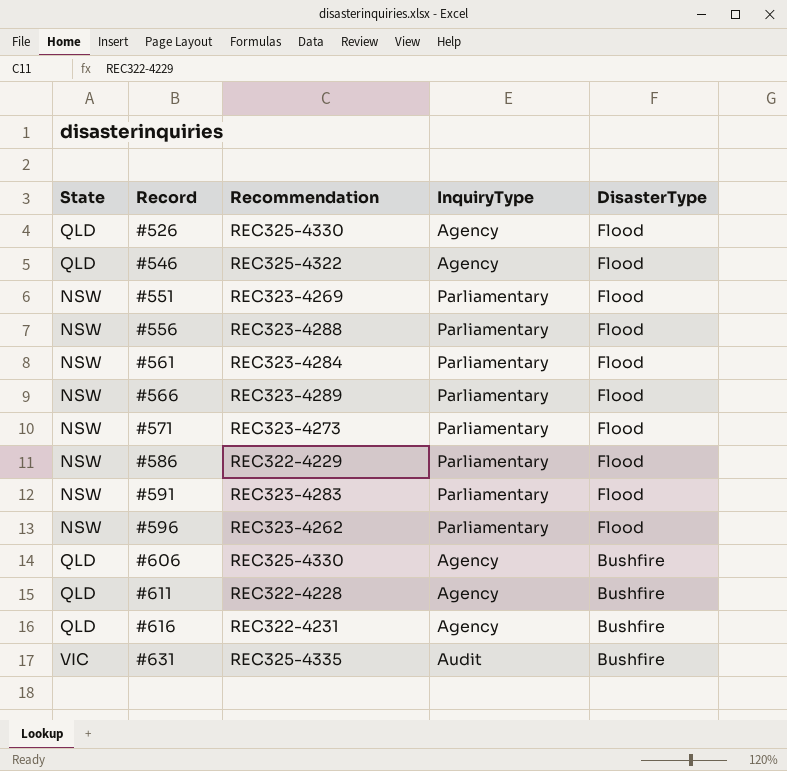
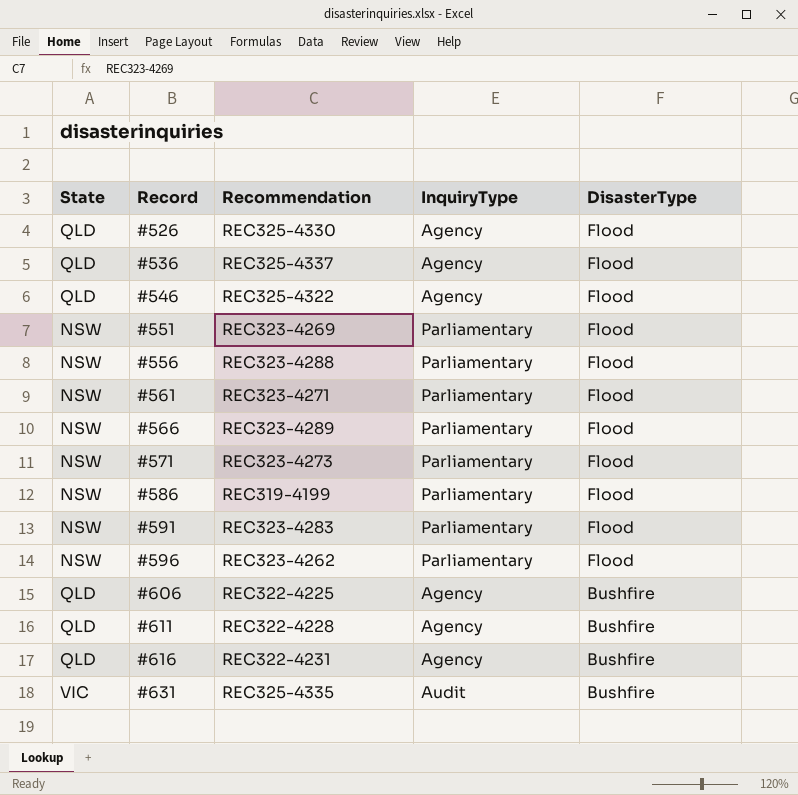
row #536: none -> QLD | REC325-4337 | Agency | Flood
#561 | Recommendation: REC323-4284 -> REC323-4271
#586 | Recommendation: REC322-4229 -> REC319-4199
#606 | Recommendation: REC325-4330 -> REC322-4225

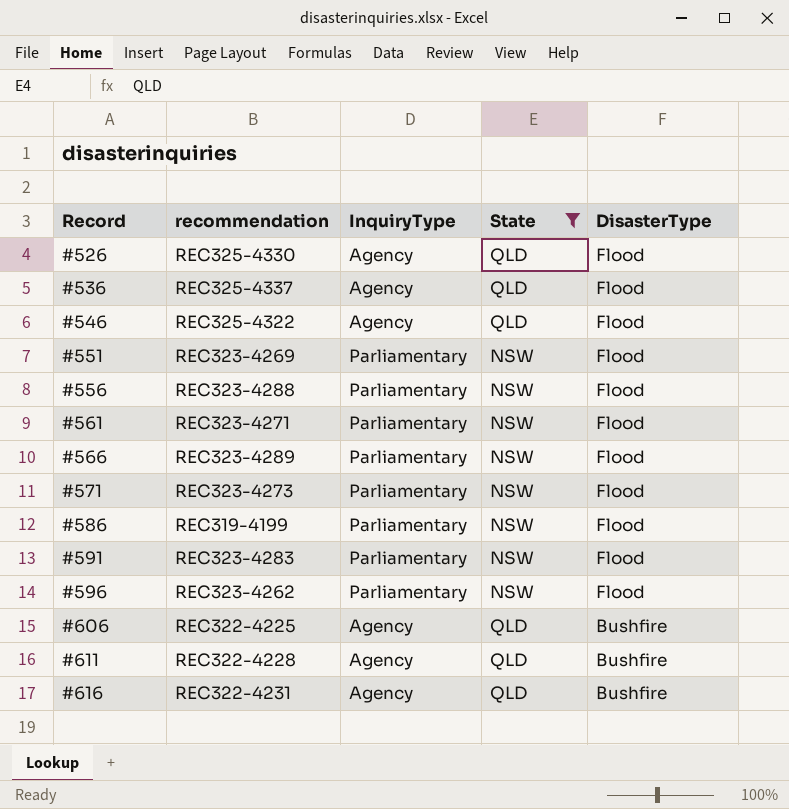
filter: none -> State != VIC
column name: Recommendation -> recommendation
column State | position: 1 -> 4

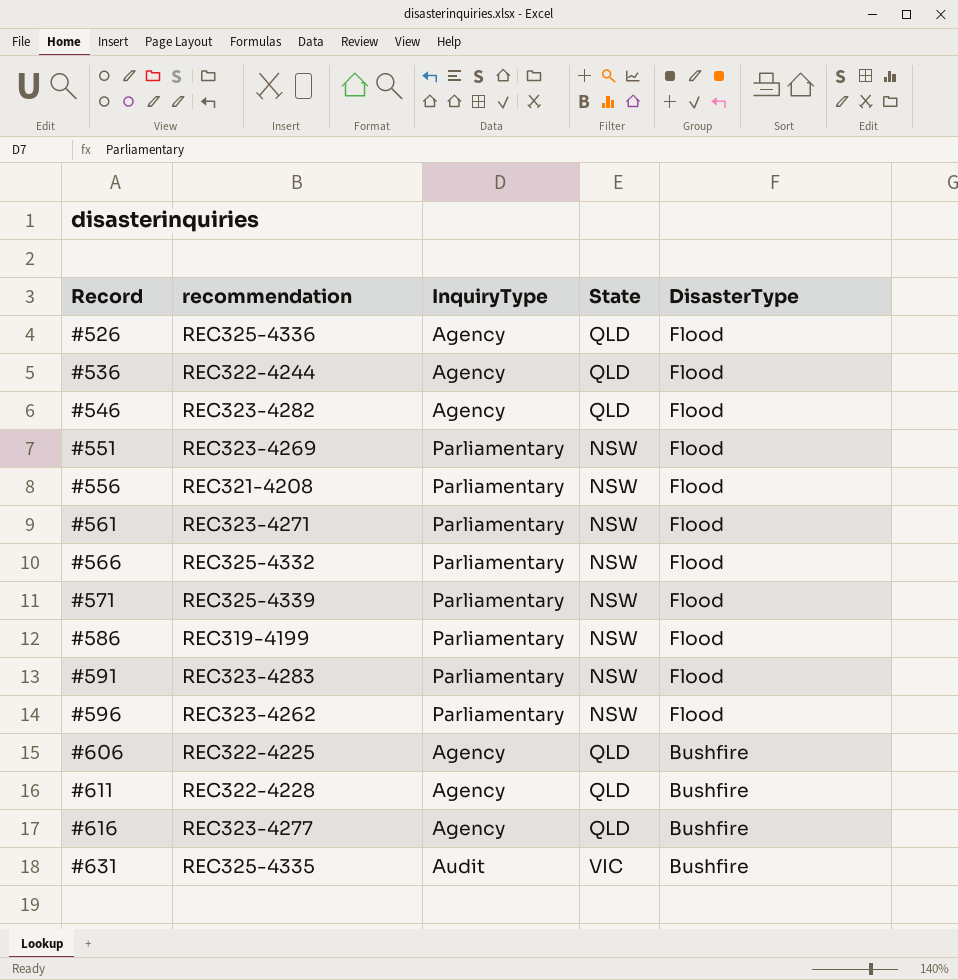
filter: State != VIC -> none
#526 | recommendation: REC325-4330 -> REC325-4336
#536 | recommendation: REC325-4337 -> REC322-4244
#546 | recommendation: REC325-4322 -> REC323-4282
#556 | recommendation: REC323-4288 -> REC321-4208
#566 | recommendation: REC323-4289 -> REC325-4332
#571 | recommendation: REC323-4273 -> REC325-4339
#616 | recommendation: REC322-4231 -> REC323-4277

